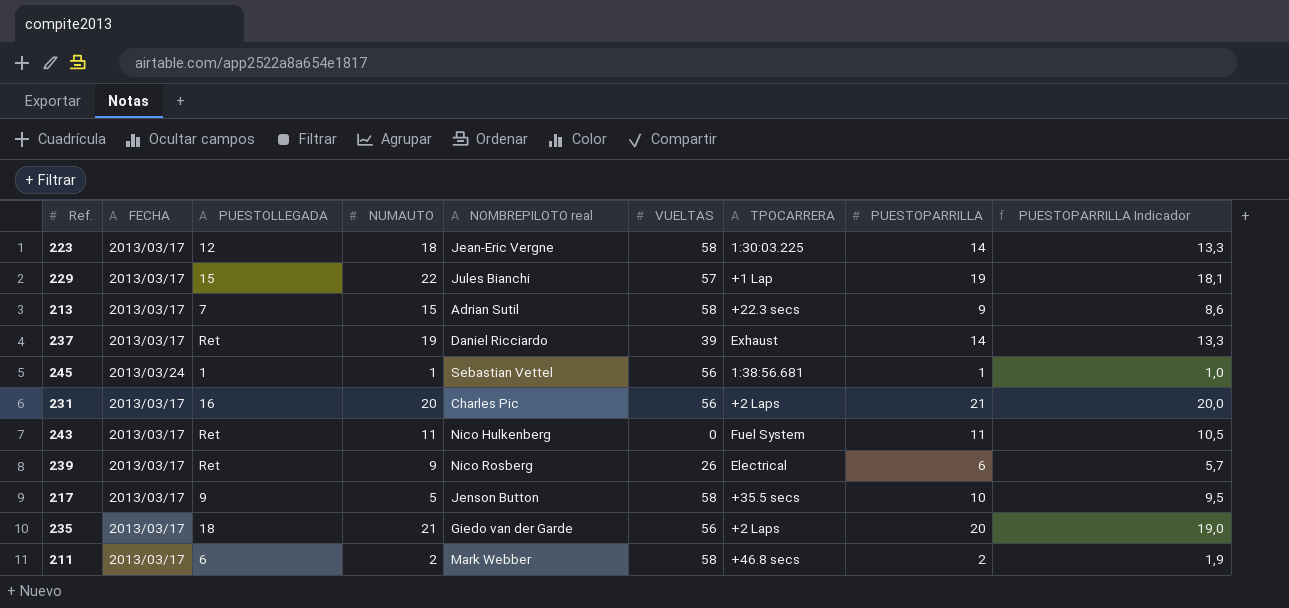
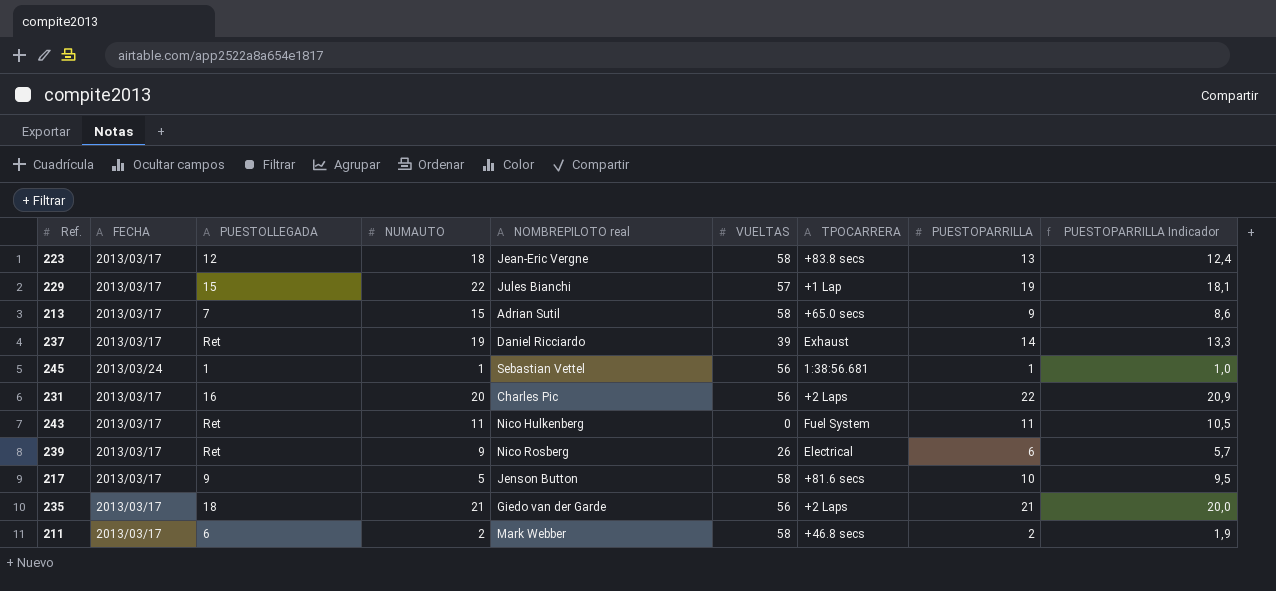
223 | TPOCARRERA: 1:30:03.225 -> +83.8 secs
223 | PUESTOPARRILLA: 14 -> 13
223 | PUESTOPARRILLA Indicador: 13,3 -> 12,4
213 | TPOCARRERA: +22.3 secs -> +65.0 secs
231 | PUESTOPARRILLA: 21 -> 22
231 | PUESTOPARRILLA Indicador: 20,0 -> 20,9
217 | TPOCARRERA: +35.5 secs -> +81.6 secs
235 | PUESTOPARRILLA: 20 -> 21
235 | PUESTOPARRILLA Indicador: 19,0 -> 20,0

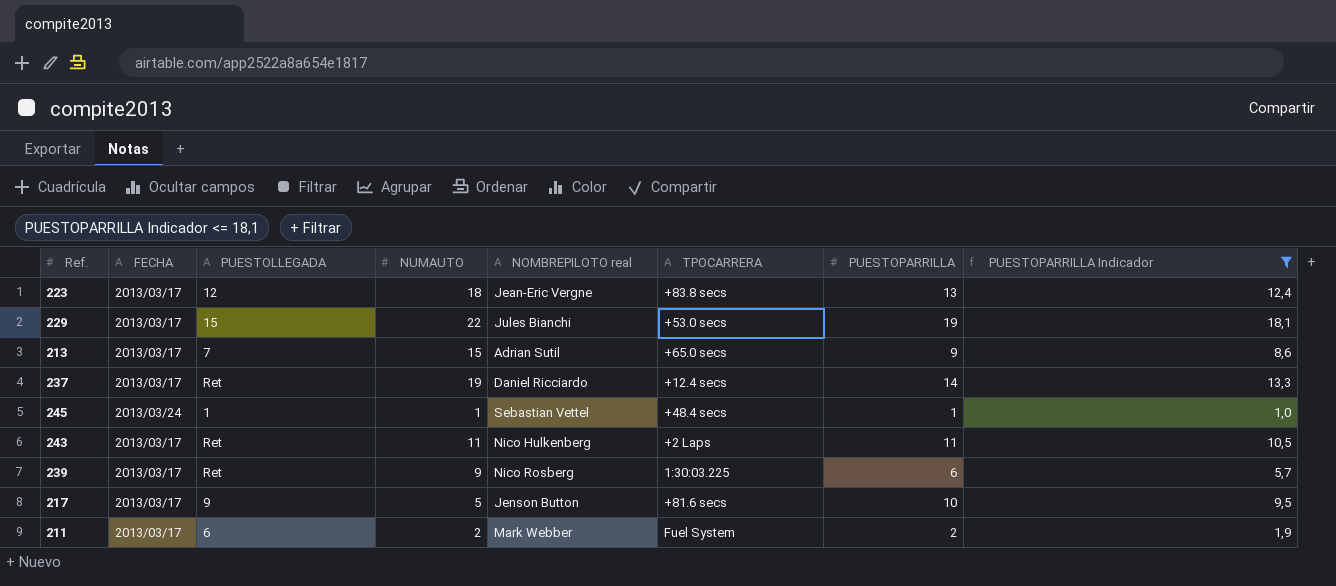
filter: none -> PUESTOPARRILLA Indicador <= 18,1
column VUELTAS | position: 6 -> none
229 | TPOCARRERA: +1 Lap -> +53.0 secs
237 | TPOCARRERA: Exhaust -> +12.4 secs
245 | TPOCARRERA: 1:38:56.681 -> +48.4 secs
243 | TPOCARRERA: Fuel System -> +2 Laps
239 | TPOCARRERA: Electrical -> 1:30:03.225
211 | TPOCARRERA: +46.8 secs -> Fuel System

